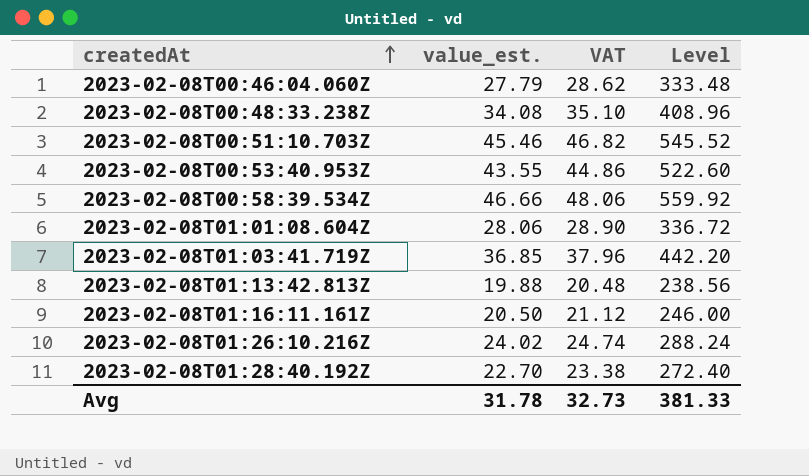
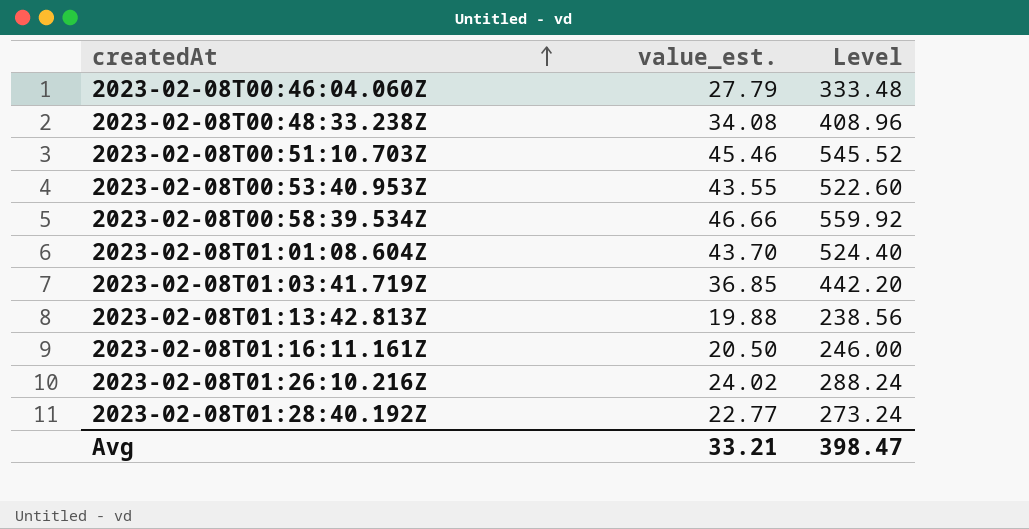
column VAT | formula: [value_est.] * 1.03 -> none
2023-02-08T01:01:08.604Z | value_est.: 28.06 -> 43.70
2023-02-08T01:01:08.604Z | Level: 336.72 -> 524.40
2023-02-08T01:28:40.192Z | value_est.: 22.70 -> 22.77
2023-02-08T01:28:40.192Z | Level: 272.40 -> 273.24
Avg | value_est.: 31.78 -> 33.21
Avg | Level: 381.33 -> 398.47

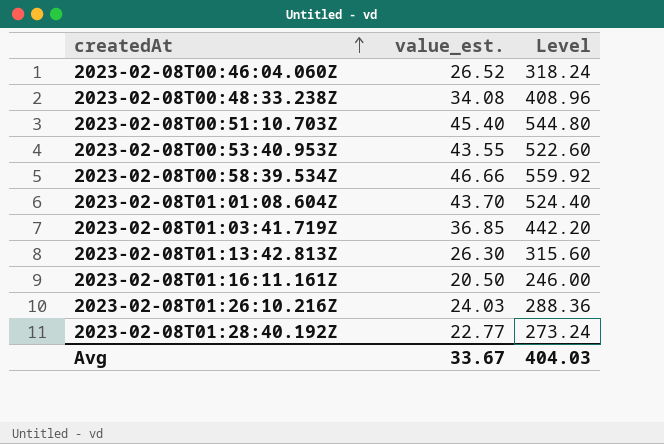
2023-02-08T00:46:04.060Z | value_est.: 27.79 -> 26.52
2023-02-08T00:46:04.060Z | Level: 333.48 -> 318.24
2023-02-08T00:51:10.703Z | value_est.: 45.46 -> 45.40
2023-02-08T00:51:10.703Z | Level: 545.52 -> 544.80
2023-02-08T01:13:42.813Z | value_est.: 19.88 -> 26.30
2023-02-08T01:13:42.813Z | Level: 238.56 -> 315.60
2023-02-08T01:26:10.216Z | value_est.: 24.02 -> 24.03
2023-02-08T01:26:10.216Z | Level: 288.24 -> 288.36
Avg | value_est.: 33.21 -> 33.67
Avg | Level: 398.47 -> 404.03

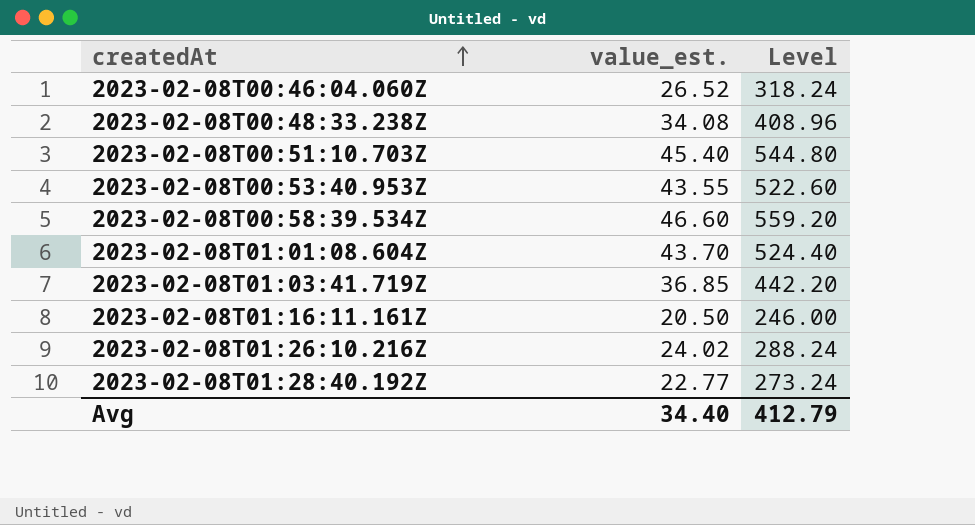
row 2023-02-08T01:13:42.813Z: 26.30 | 315.60 -> none
2023-02-08T00:58:39.534Z | value_est.: 46.66 -> 46.60
2023-02-08T00:58:39.534Z | Level: 559.92 -> 559.20
2023-02-08T01:26:10.216Z | value_est.: 24.03 -> 24.02
2023-02-08T01:26:10.216Z | Level: 288.36 -> 288.24
Avg | value_est.: 33.67 -> 34.40
Avg | Level: 404.03 -> 412.79

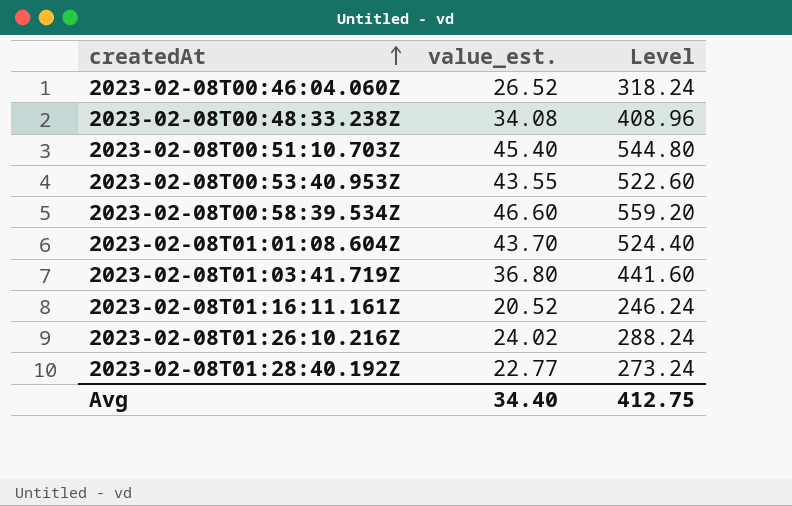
2023-02-08T01:03:41.719Z | value_est.: 36.85 -> 36.80
2023-02-08T01:03:41.719Z | Level: 442.20 -> 441.60
2023-02-08T01:16:11.161Z | value_est.: 20.50 -> 20.52
2023-02-08T01:16:11.161Z | Level: 246.00 -> 246.24
Avg | Level: 412.79 -> 412.75

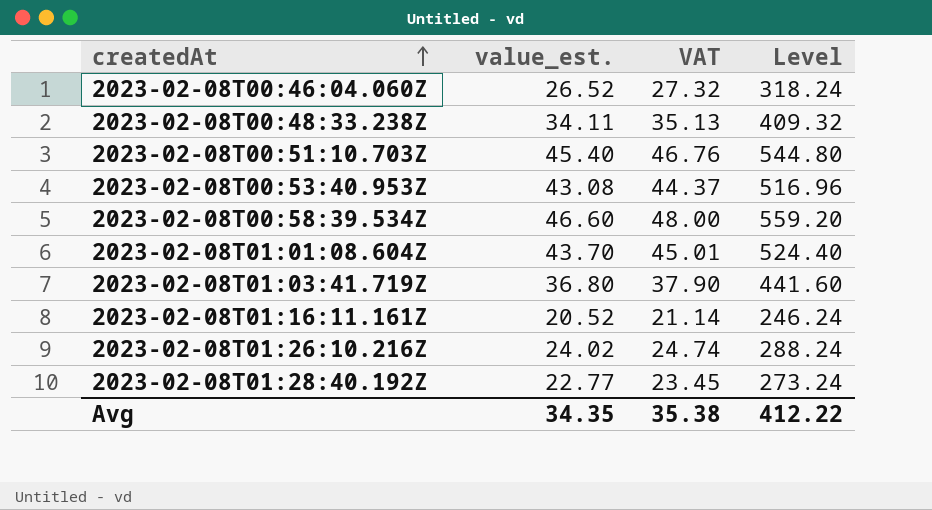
column VAT | formula: none -> [value_est.] * 1.03
2023-02-08T00:48:33.238Z | value_est.: 34.08 -> 34.11
2023-02-08T00:48:33.238Z | Level: 408.96 -> 409.32
2023-02-08T00:53:40.953Z | value_est.: 43.55 -> 43.08
2023-02-08T00:53:40.953Z | Level: 522.60 -> 516.96
Avg | value_est.: 34.40 -> 34.35
Avg | Level: 412.75 -> 412.22

